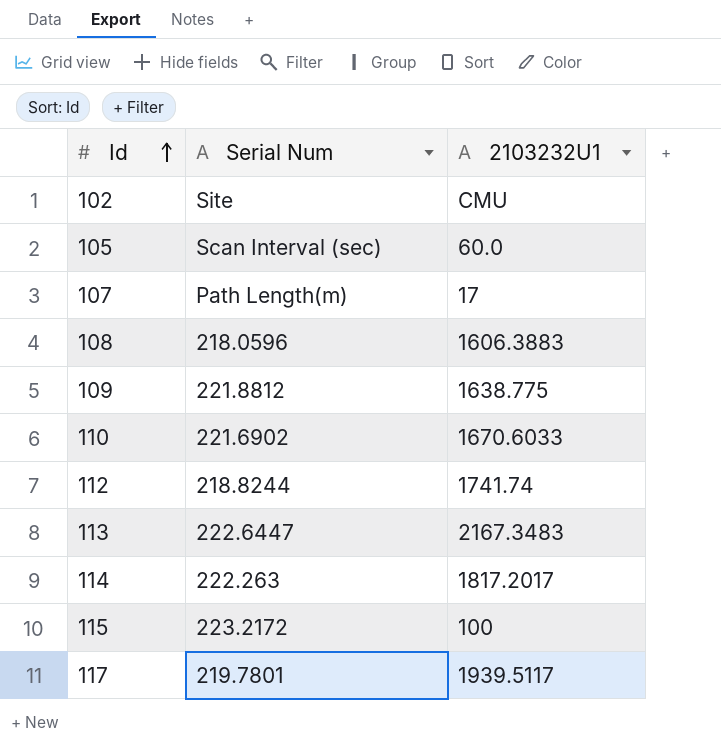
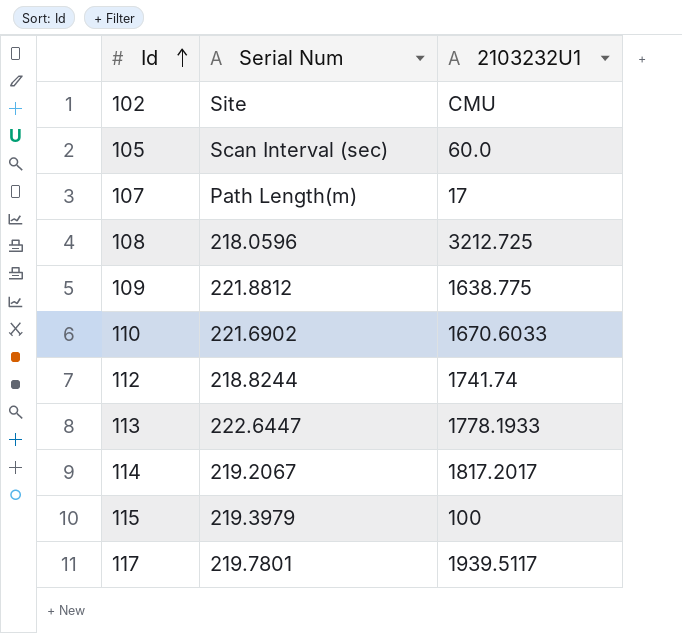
108 | 2103232U1: 1606.3883 -> 3212.725
113 | 2103232U1: 2167.3483 -> 1778.1933
114 | Serial Num: 222.263 -> 219.2067
115 | Serial Num: 223.2172 -> 219.3979

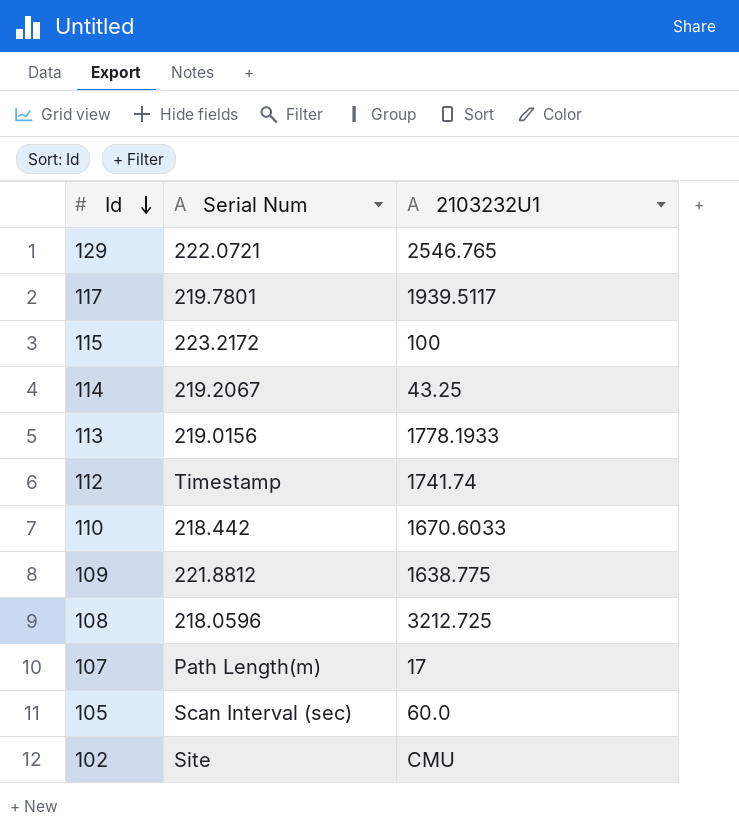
row order: Id ascending -> Id descending
row 129: none -> 222.0721 | 2546.765
115 | Serial Num: 219.3979 -> 223.2172
114 | 2103232U1: 1817.2017 -> 43.25
113 | Serial Num: 222.6447 -> 219.0156
112 | Serial Num: 218.8244 -> Timestamp
110 | Serial Num: 221.6902 -> 218.442

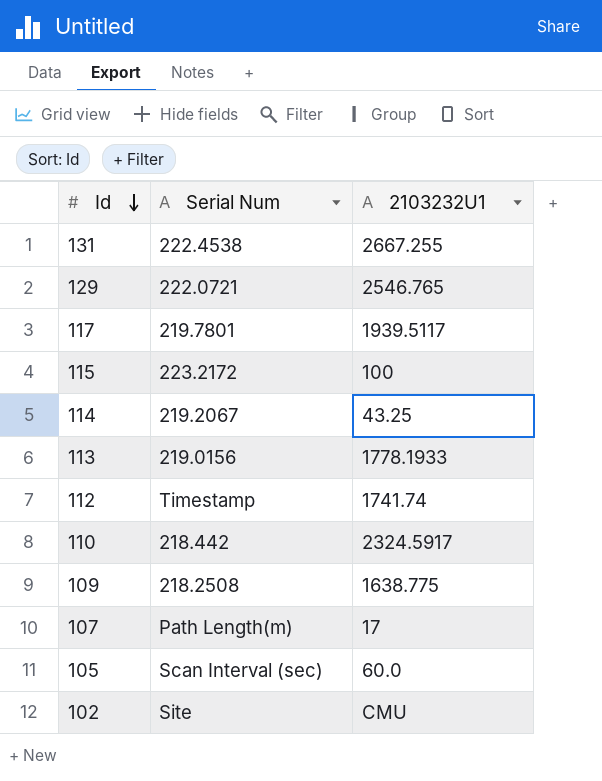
row 108: 218.0596 | 3212.725 -> none
row 131: none -> 222.4538 | 2667.255
110 | 2103232U1: 1670.6033 -> 2324.5917
109 | Serial Num: 221.8812 -> 218.2508

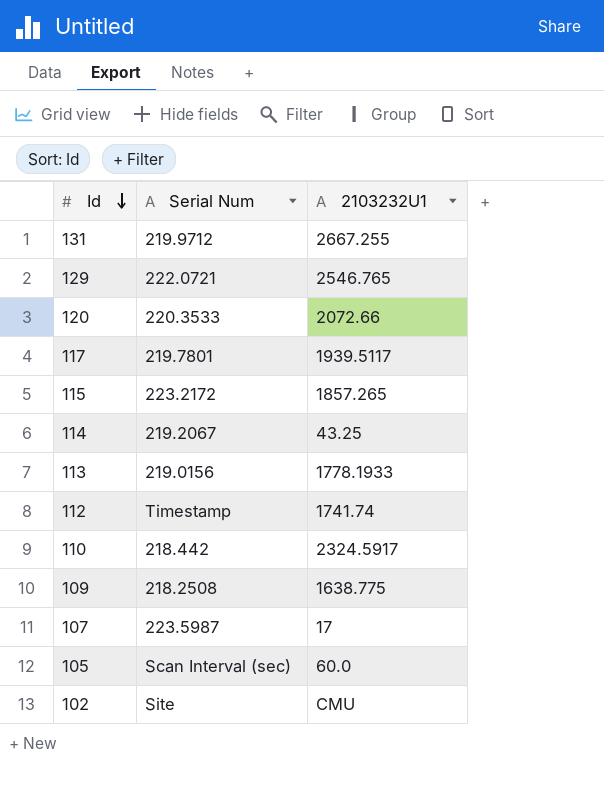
131 | Serial Num: 222.4538 -> 219.9712
row 120: none -> 220.3533 | 2072.66
115 | 2103232U1: 100 -> 1857.265
107 | Serial Num: Path Length(m) -> 223.5987

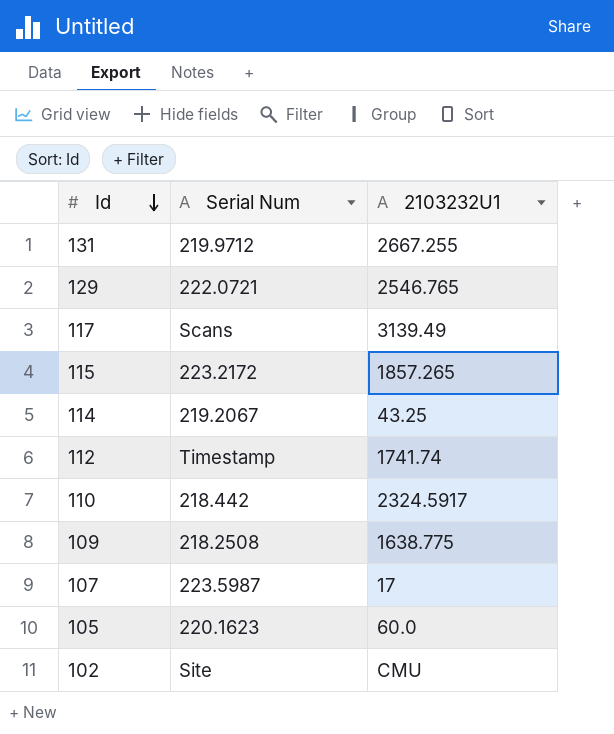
row 120: 220.3533 | 2072.66 -> none
row 113: 219.0156 | 1778.1933 -> none
117 | Serial Num: 219.7801 -> Scans
117 | 2103232U1: 1939.5117 -> 3139.49
105 | Serial Num: Scan Interval (sec) -> 220.1623

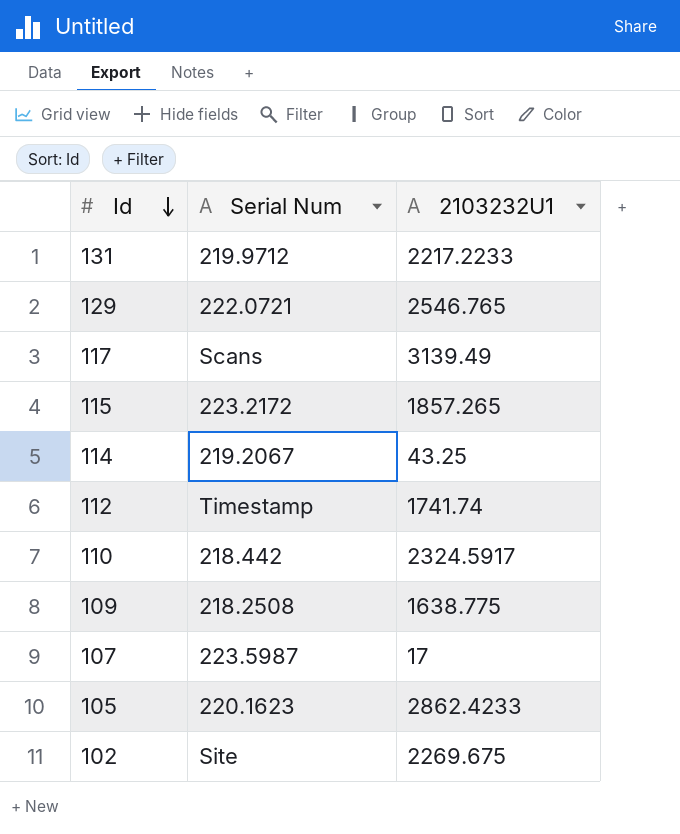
131 | 2103232U1: 2667.255 -> 2217.2233
105 | 2103232U1: 60.0 -> 2862.4233
102 | 2103232U1: CMU -> 2269.675

